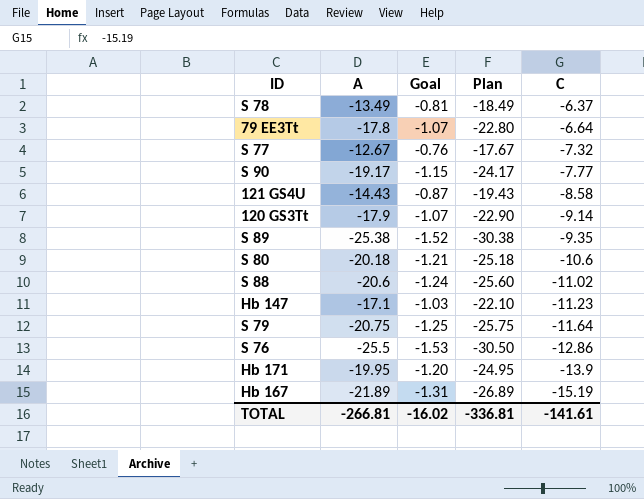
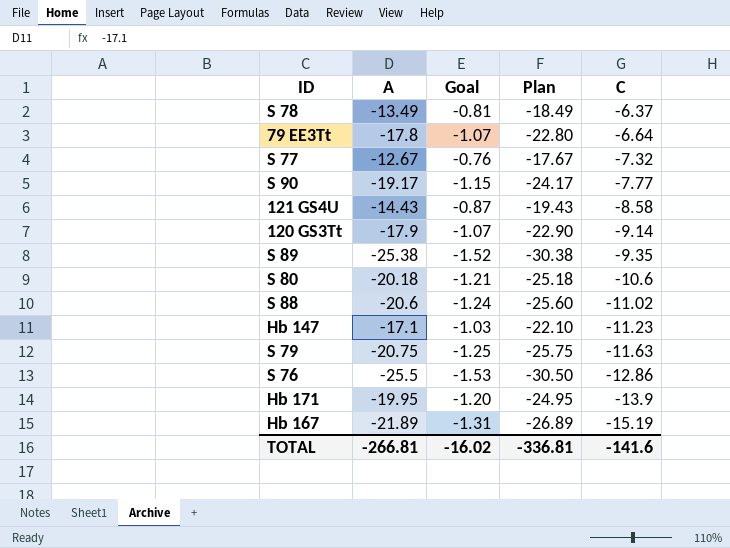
S 79 | C: -11.64 -> -11.63
TOTAL | C: -141.61 -> -141.6

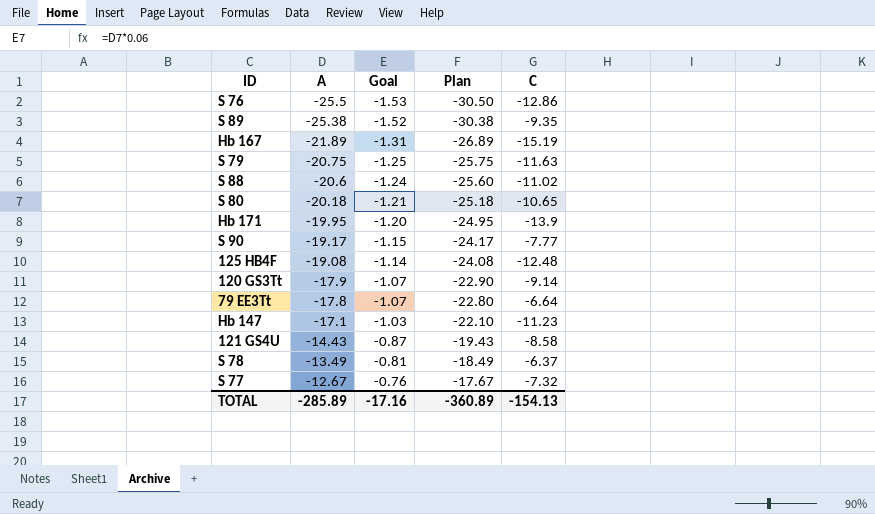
row order: C descending -> A ascending
S 80 | C: -10.6 -> -10.65
row 125 HB4F: none -> -19.08 | -1.14 | -24.08 | -12.48
TOTAL | A: -266.81 -> -285.89
TOTAL | Goal: -16.02 -> -17.16
TOTAL | Plan: -336.81 -> -360.89
TOTAL | C: -141.6 -> -154.13

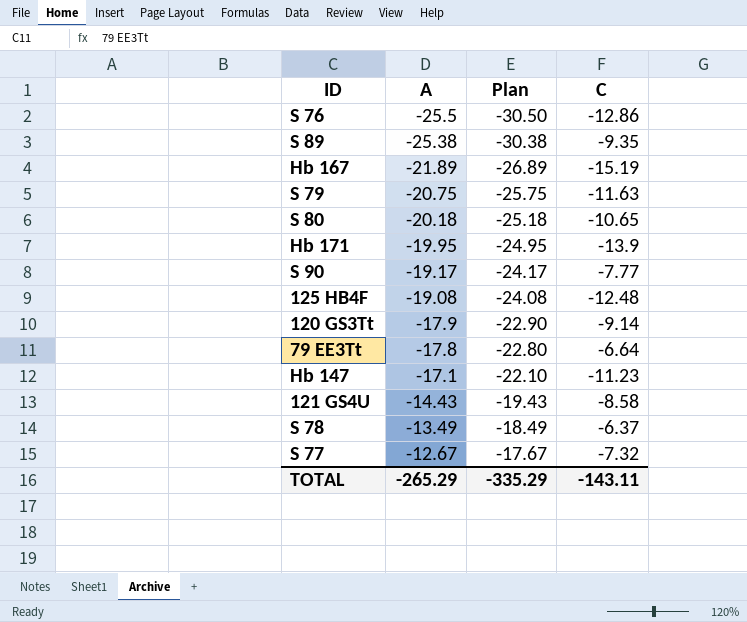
column Goal | formula: [A] * 0.06 -> none
row S 88: -20.6 | -1.24 | -25.60 | -11.02 -> none
TOTAL | A: -285.89 -> -265.29
TOTAL | Plan: -360.89 -> -335.29
TOTAL | C: -154.13 -> -143.11

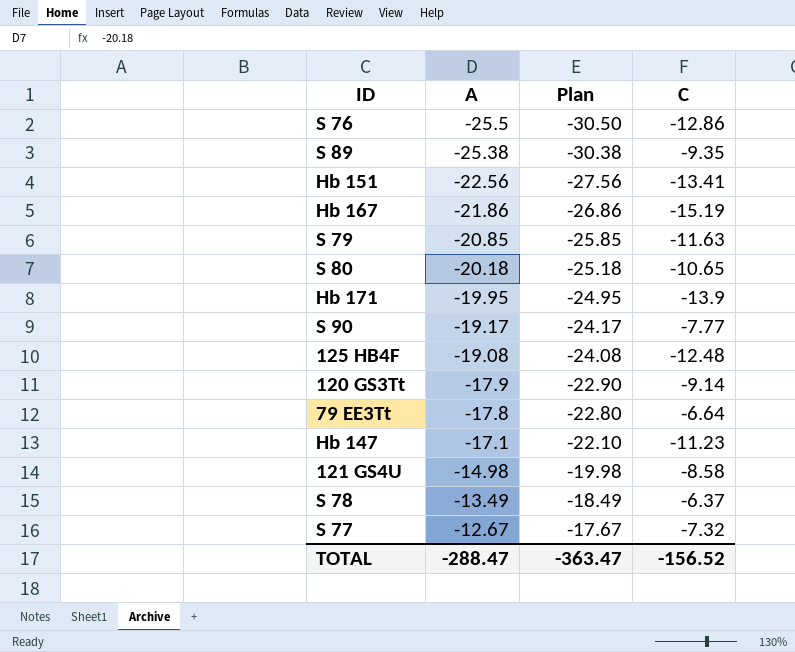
row Hb 151: none -> -22.56 | -27.56 | -13.41
Hb 167 | A: -21.89 -> -21.86
Hb 167 | Plan: -26.89 -> -26.86
S 79 | A: -20.75 -> -20.85
S 79 | Plan: -25.75 -> -25.85
121 GS4U | A: -14.43 -> -14.98
121 GS4U | Plan: -19.43 -> -19.98
TOTAL | A: -265.29 -> -288.47
TOTAL | Plan: -335.29 -> -363.47
TOTAL | C: -143.11 -> -156.52

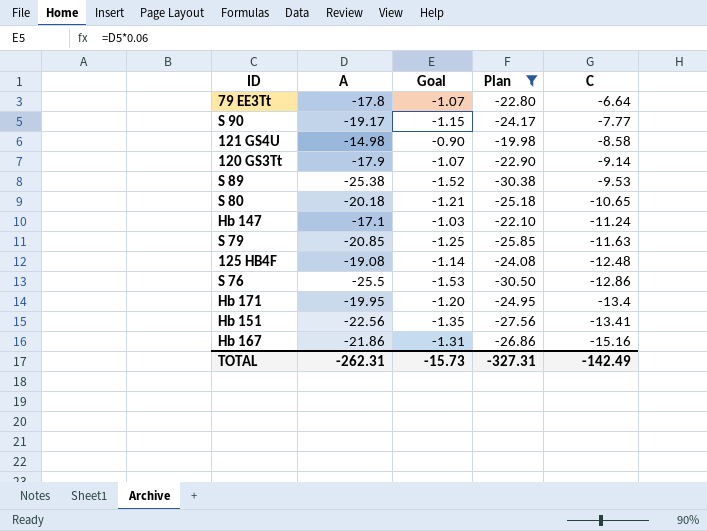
filter: none -> Plan <= -19.98
row order: A ascending -> C descending
column Goal | formula: none -> [A] * 0.06
S 89 | C: -9.35 -> -9.53
Hb 147 | C: -11.23 -> -11.24
Hb 171 | C: -13.9 -> -13.4
Hb 167 | C: -15.19 -> -15.16
TOTAL | A: -288.47 -> -262.31
TOTAL | Plan: -363.47 -> -327.31
TOTAL | C: -156.52 -> -142.49

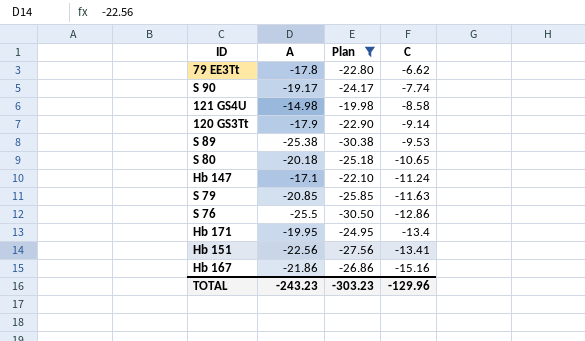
column Goal | formula: [A] * 0.06 -> none
row 125 HB4F: -19.08 | -1.14 | -24.08 | -12.48 -> none
79 EE3Tt | C: -6.64 -> -6.62
S 90 | C: -7.77 -> -7.74
TOTAL | A: -262.31 -> -243.23
TOTAL | Plan: -327.31 -> -303.23
TOTAL | C: -142.49 -> -129.96

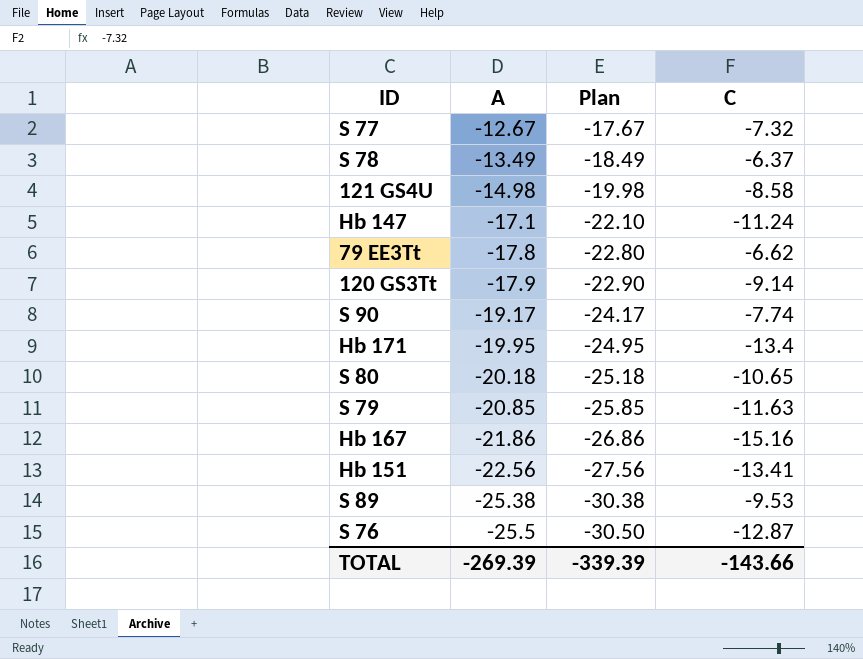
filter: Plan <= -19.98 -> none
row order: C descending -> A descending
S 76 | C: -12.86 -> -12.87
TOTAL | A: -243.23 -> -269.39
TOTAL | Plan: -303.23 -> -339.39
TOTAL | C: -129.96 -> -143.66

